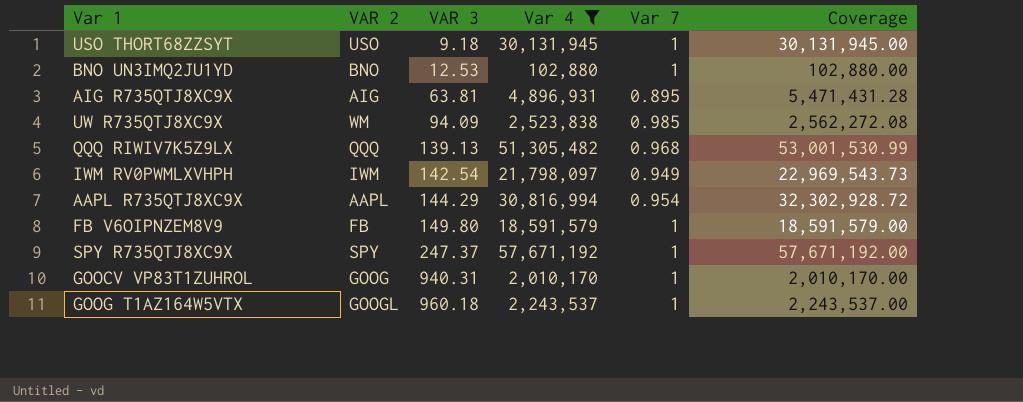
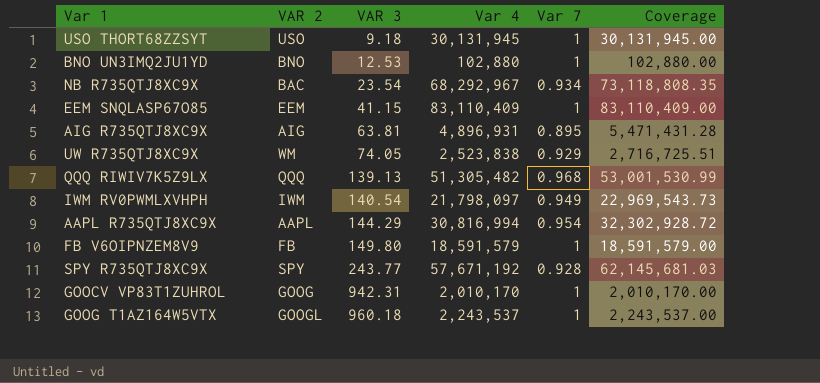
filter: Var 4 <= 57,671,192 -> none
UW R735QTJ8XC9X | VAR 3: 94.09 -> 74.05
UW R735QTJ8XC9X | Var 7: 0.985 -> 0.929
UW R735QTJ8XC9X | Coverage: 2,562,272.08 -> 2,716,725.51
IWM RV0PWMLXVHPH | VAR 3: 142.54 -> 140.54
SPY R735QTJ8XC9X | VAR 3: 247.37 -> 243.77
SPY R735QTJ8XC9X | Var 7: 1 -> 0.928
SPY R735QTJ8XC9X | Coverage: 57,671,192.00 -> 62,145,681.03
GOOCV VP83T1ZUHROL | VAR 3: 940.31 -> 942.31

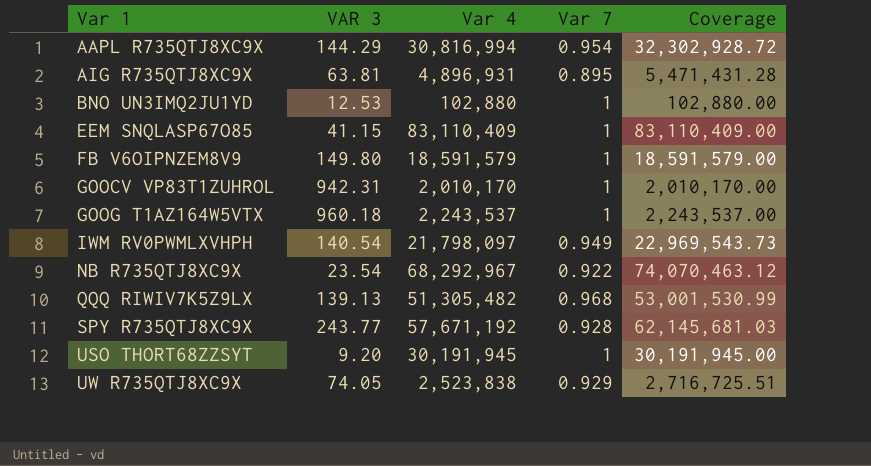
row order: VAR 3 ascending -> Var 1 ascending
column VAR 2 | position: 2 -> none
NB R735QTJ8XC9X | Var 7: 0.934 -> 0.922
NB R735QTJ8XC9X | Coverage: 73,118,808.35 -> 74,070,463.12
USO THORT68ZZSYT | VAR 3: 9.18 -> 9.20
USO THORT68ZZSYT | Var 4: 30,131,945 -> 30,191,945
USO THORT68ZZSYT | Coverage: 30,131,945.00 -> 30,191,945.00

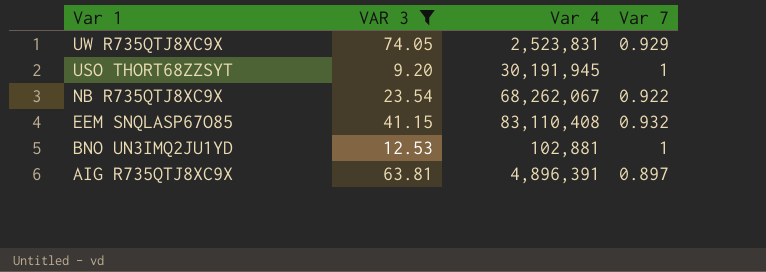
filter: none -> VAR 3 <= 74.05
row order: Var 1 ascending -> Var 1 descending
column Coverage | formula: [Var 4] / [Var 7] -> none
UW R735QTJ8XC9X | Var 4: 2,523,838 -> 2,523,831
NB R735QTJ8XC9X | Var 4: 68,292,967 -> 68,262,067
EEM SNQLASP67O85 | Var 4: 83,110,409 -> 83,110,408
EEM SNQLASP67O85 | Var 7: 1 -> 0.932
BNO UN3IMQ2JU1YD | Var 4: 102,880 -> 102,881
AIG R735QTJ8XC9X | Var 4: 4,896,931 -> 4,896,391
AIG R735QTJ8XC9X | Var 7: 0.895 -> 0.897

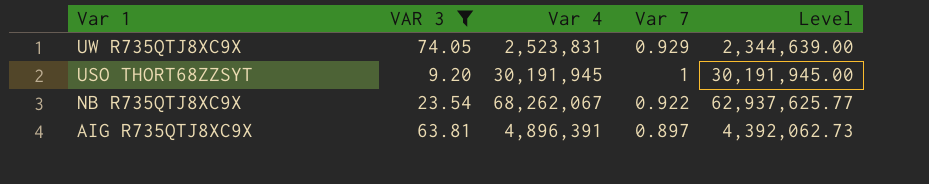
column Level | formula: none -> [Var 4] * [Var 7]
row EEM SNQLASP67O85: 41.15 | 83,110,408 | 0.932 -> none
row BNO UN3IMQ2JU1YD: 12.53 | 102,881 | 1 -> none

